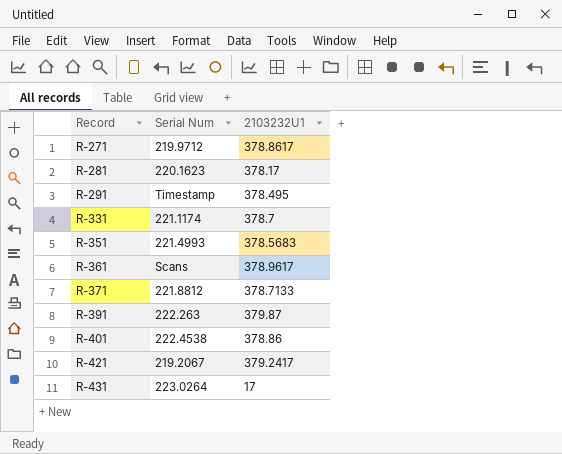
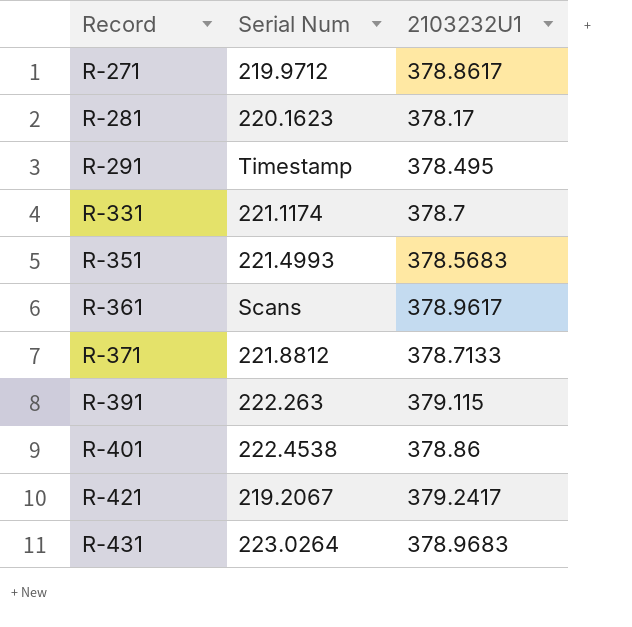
R-391 | 2103232U1: 379.87 -> 379.115
R-431 | 2103232U1: 17 -> 378.9683

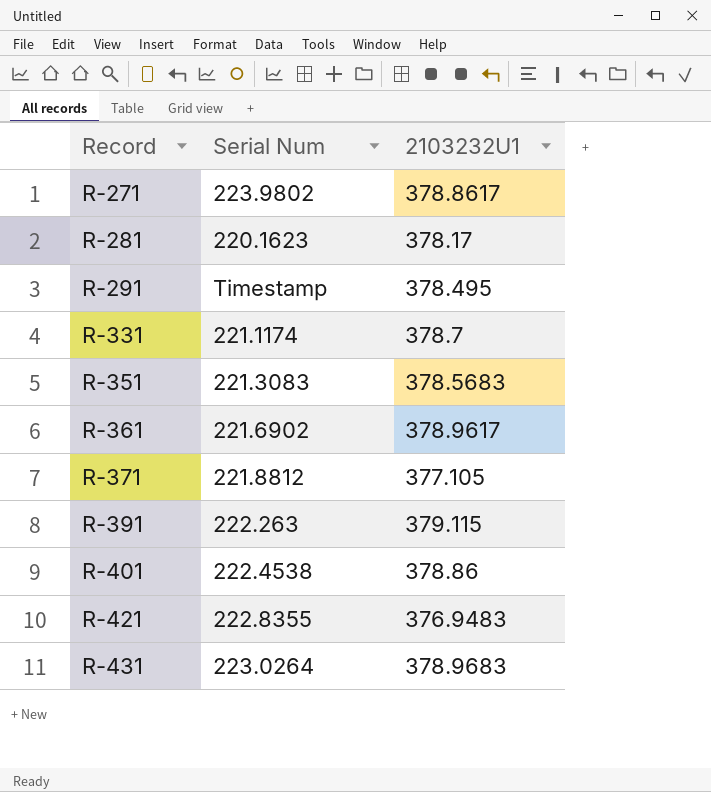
R-271 | Serial Num: 219.9712 -> 223.9802
R-351 | Serial Num: 221.4993 -> 221.3083
R-361 | Serial Num: Scans -> 221.6902
R-371 | 2103232U1: 378.7133 -> 377.105
R-421 | Serial Num: 219.2067 -> 222.8355
R-421 | 2103232U1: 379.2417 -> 376.9483

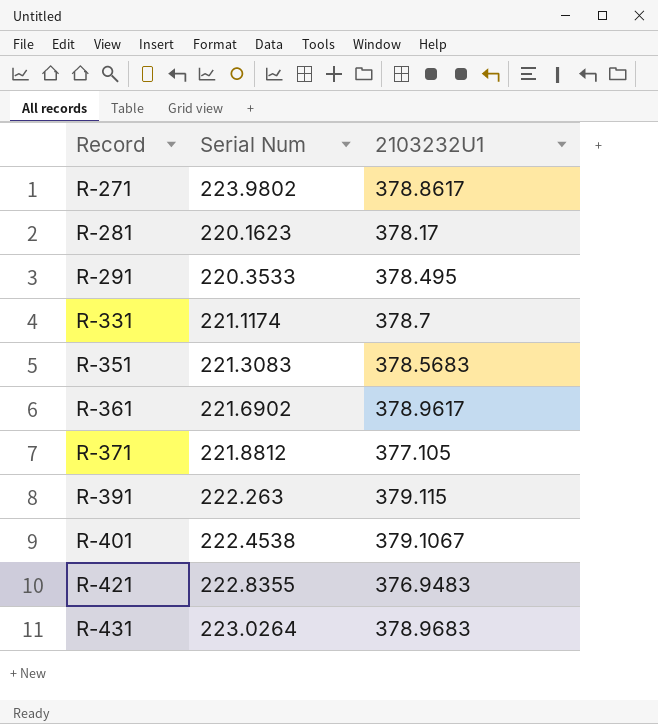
R-291 | Serial Num: Timestamp -> 220.3533
R-401 | 2103232U1: 378.86 -> 379.1067

